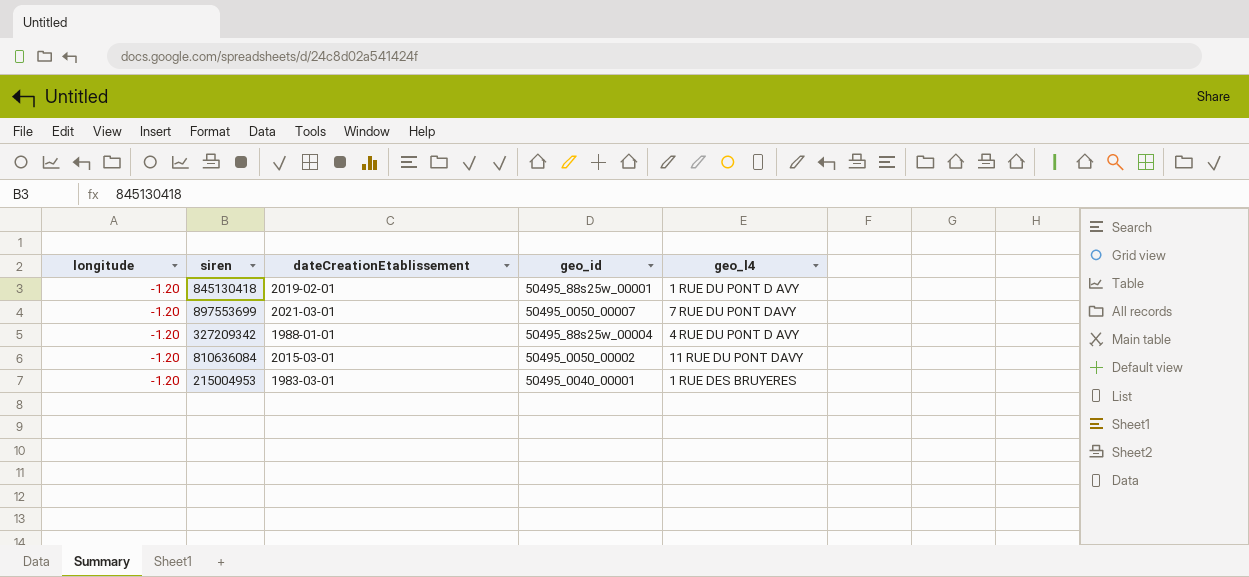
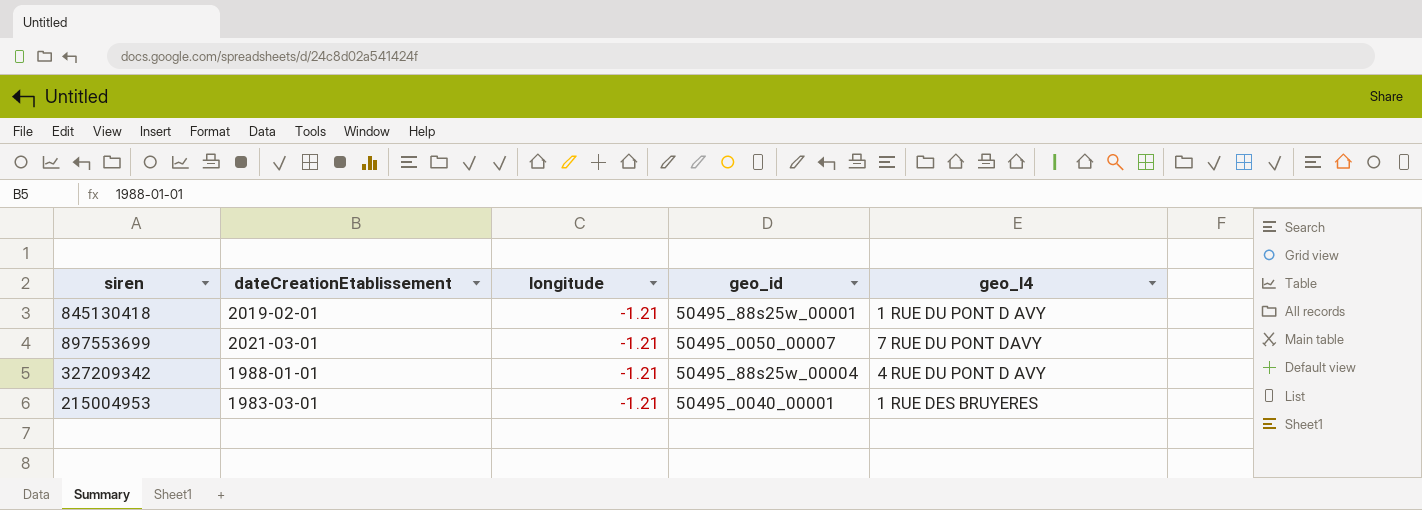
column longitude | position: 1 -> 3
row 810636084: -1.20 | 2015-03-01 | 50495_0050_00002 | 11 RUE DU PONT DAVY -> none
845130418 | longitude: -1.20 -> -1.21
897553699 | longitude: -1.20 -> -1.21
327209342 | longitude: -1.20 -> -1.21
215004953 | longitude: -1.20 -> -1.21

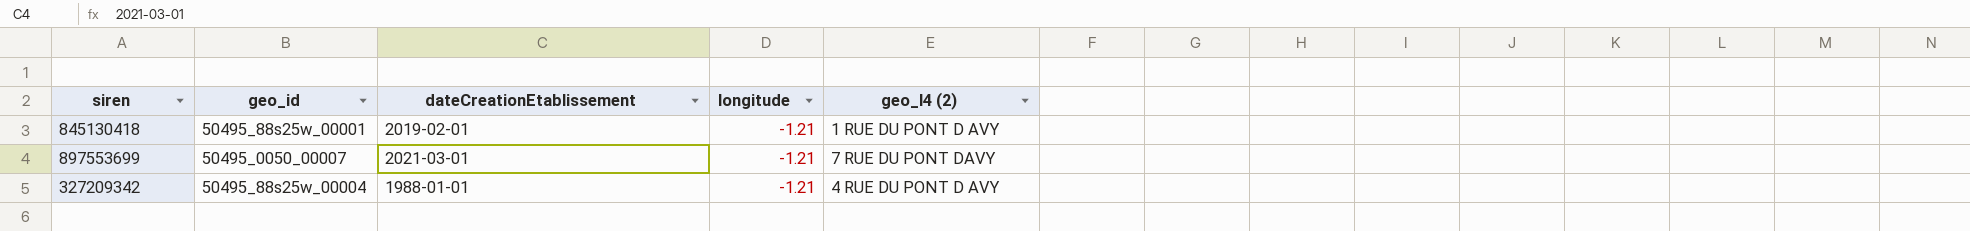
column geo_id | position: 4 -> 2
column name: geo_l4 -> geo_l4 (2)
row 215004953: 1983-03-01 | -1.21 | 50495_0040_00001 | 1 RUE DES BRUYERES -> none

